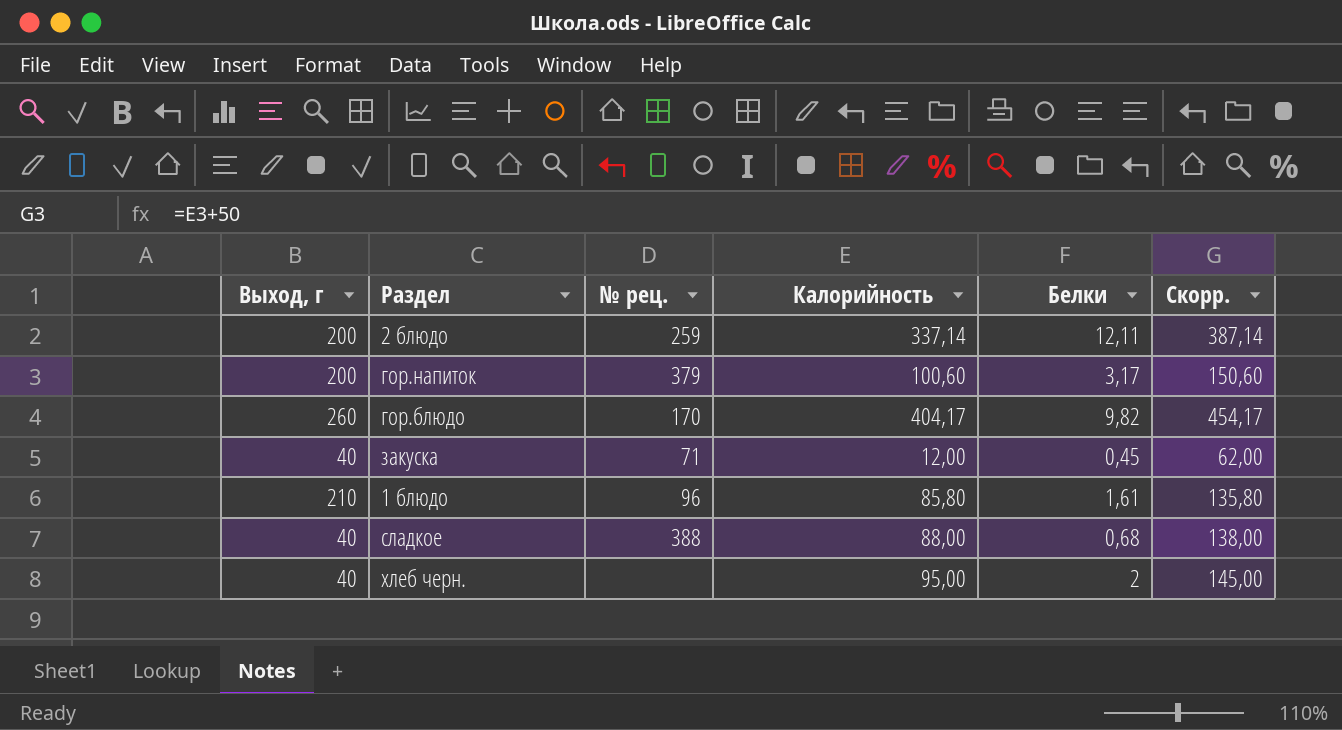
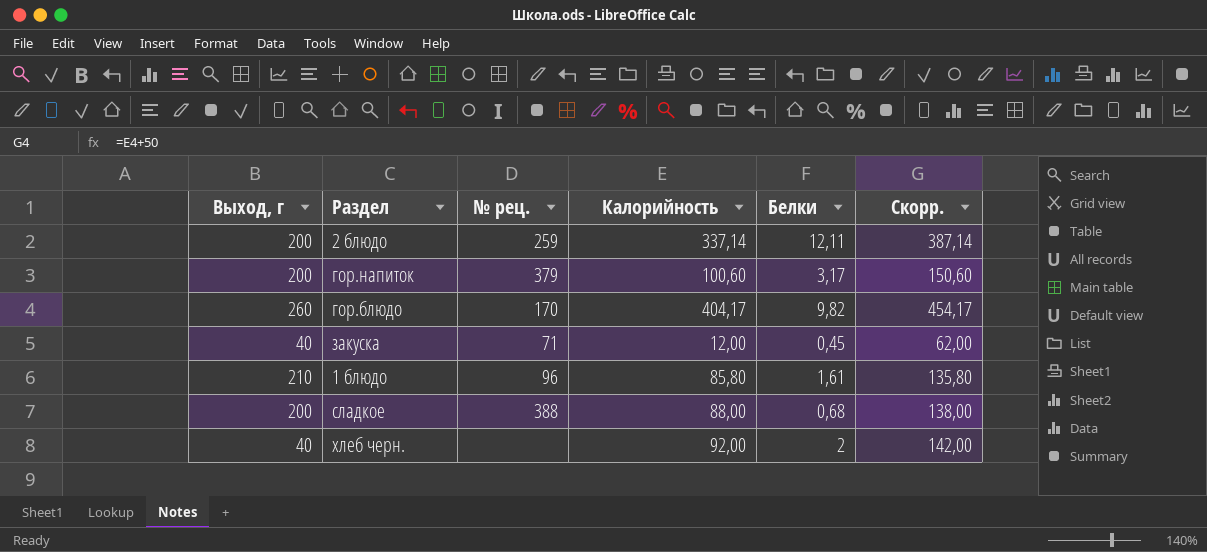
сладкое | Выход, г: 40 -> 200
хлеб черн. | Калорийность: 95,00 -> 92,00
хлеб черн. | Скорр.: 145,00 -> 142,00

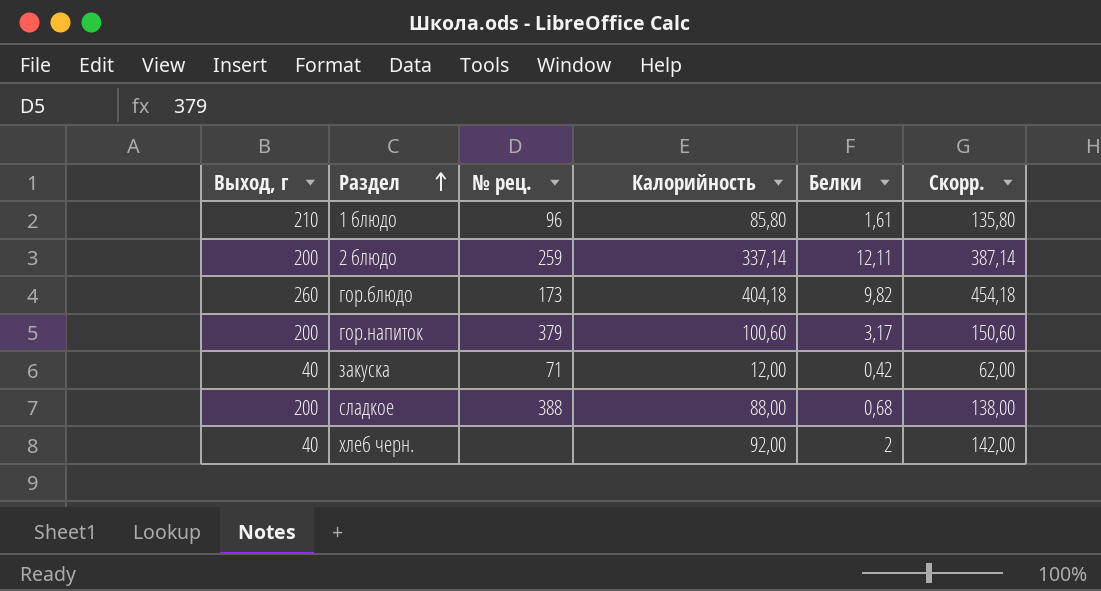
row order: none -> Раздел ascending
гор.блюдо | № рец.: 170 -> 173
гор.блюдо | Калорийность: 404,17 -> 404,18
гор.блюдо | Скорр.: 454,17 -> 454,18
закуска | Белки: 0,45 -> 0,42

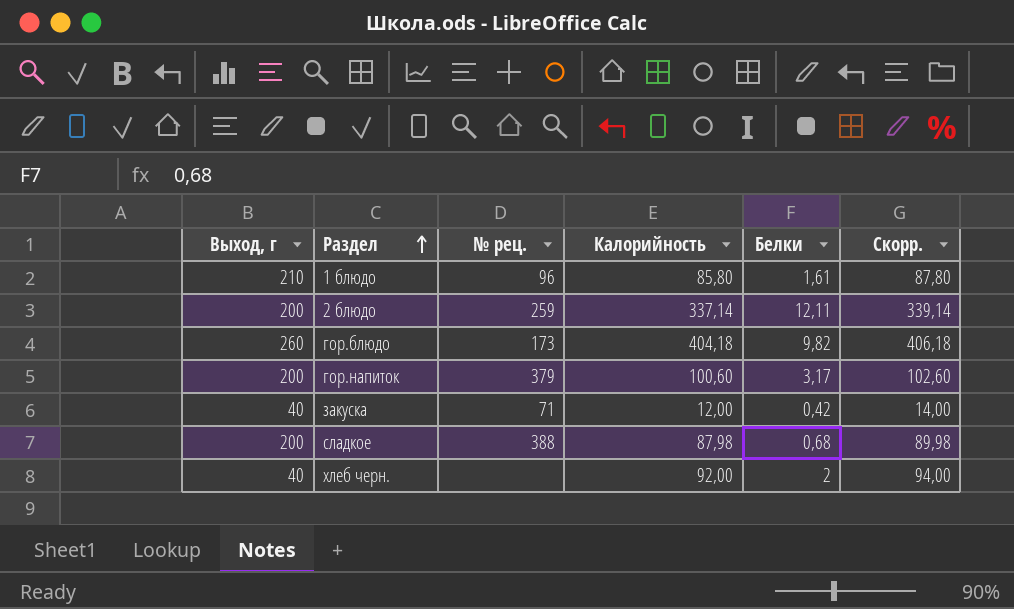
column Скорр. | formula: [Калорийность] + 50 -> [Калорийность] + 2
сладкое | Калорийность: 88,00 -> 87,98

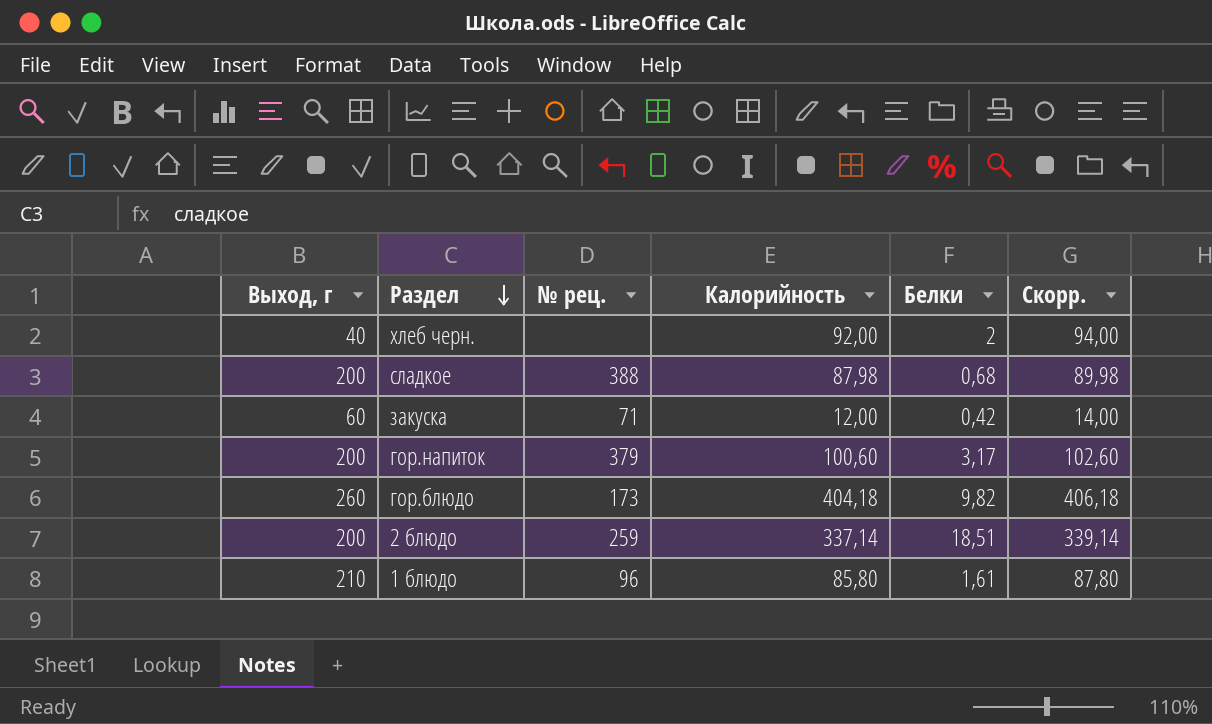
row order: Раздел ascending -> Раздел descending
закуска | Выход, г: 40 -> 60
2 блюдо | Белки: 12,11 -> 18,51

